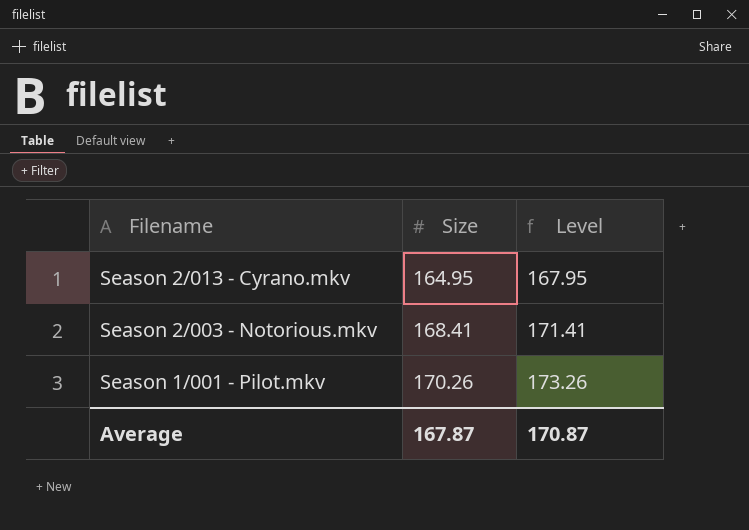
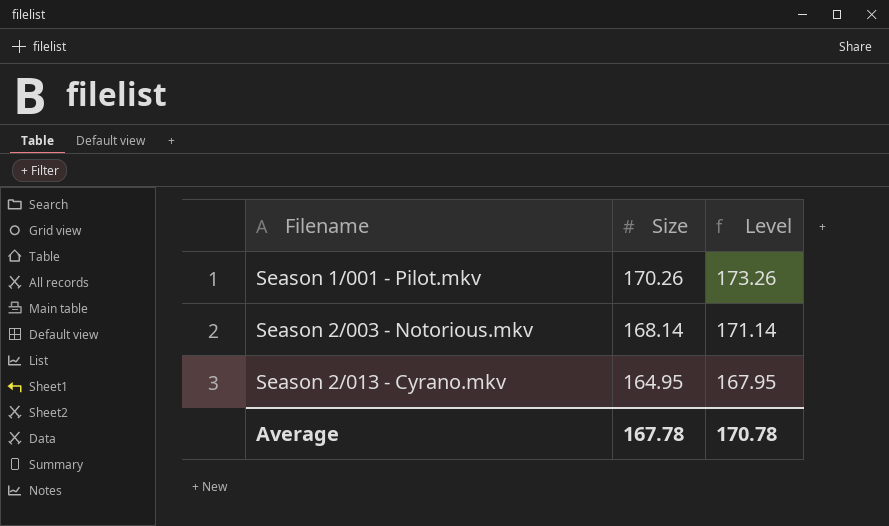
row order: Filename descending -> Filename ascending
Season 2/003 - Notorious.mkv | Size: 168.41 -> 168.14
Season 2/003 - Notorious.mkv | Level: 171.41 -> 171.14
Average | Size: 167.87 -> 167.78
Average | Level: 170.87 -> 170.78

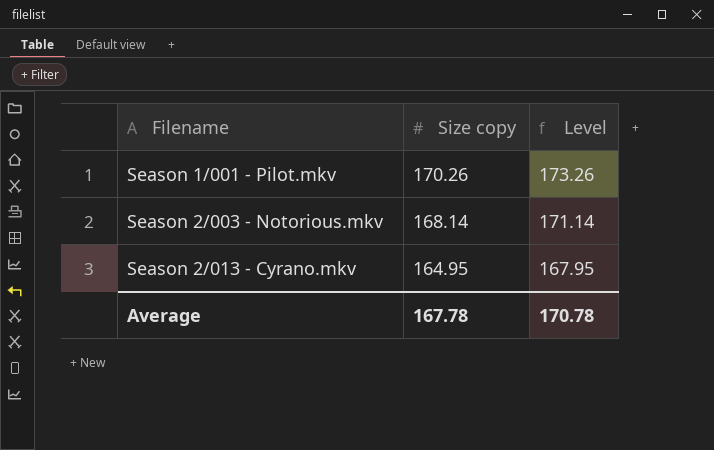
column name: Size -> Size copy

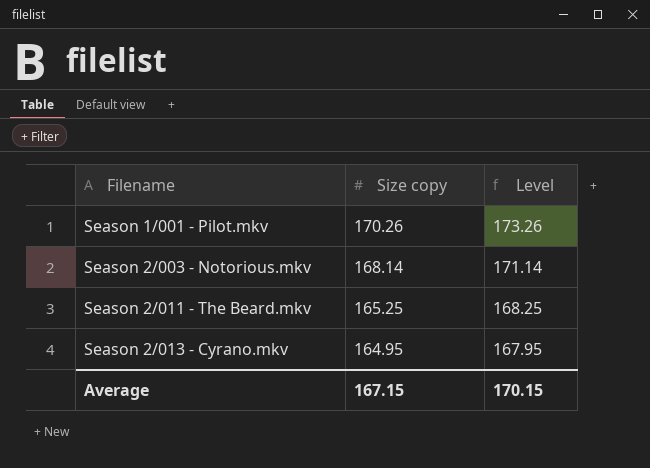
row Season 2/011 - The Beard.mkv: none -> 165.25 | 168.25
Average | Size copy: 167.78 -> 167.15
Average | Level: 170.78 -> 170.15

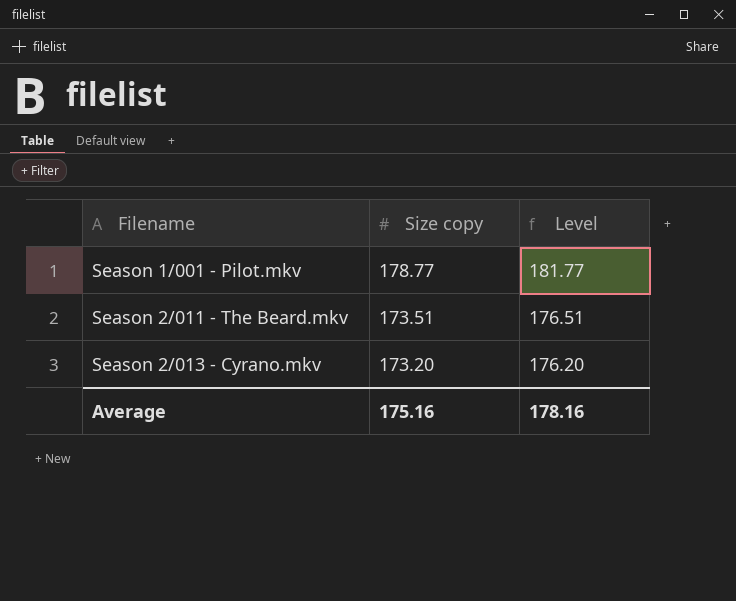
row Season 2/003 - Notorious.mkv: 168.14 | 171.14 -> none
Season 1/001 - Pilot.mkv | Size copy: 170.26 -> 178.77
Season 1/001 - Pilot.mkv | Level: 173.26 -> 181.77
Season 2/011 - The Beard.mkv | Size copy: 165.25 -> 173.51
Season 2/011 - The Beard.mkv | Level: 168.25 -> 176.51
Season 2/013 - Cyrano.mkv | Size copy: 164.95 -> 173.20
Season 2/013 - Cyrano.mkv | Level: 167.95 -> 176.20
Average | Size copy: 167.15 -> 175.16
Average | Level: 170.15 -> 178.16

